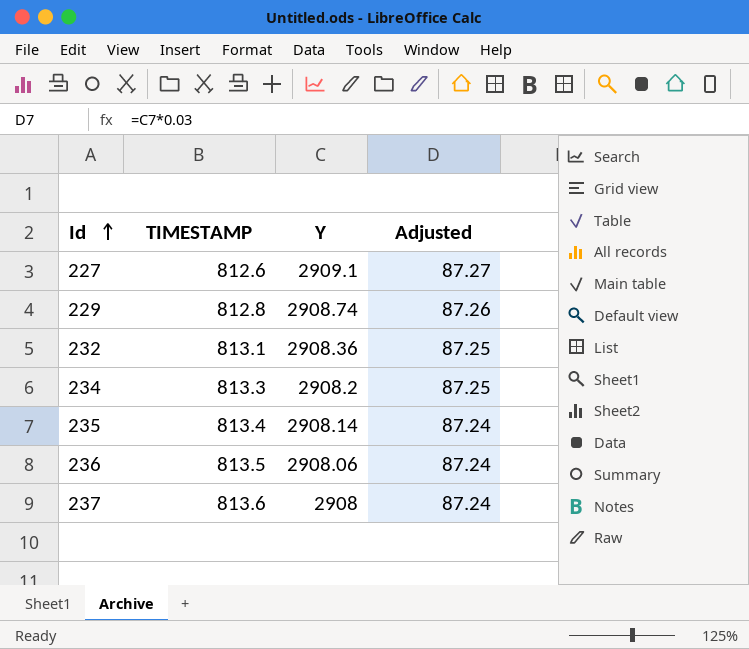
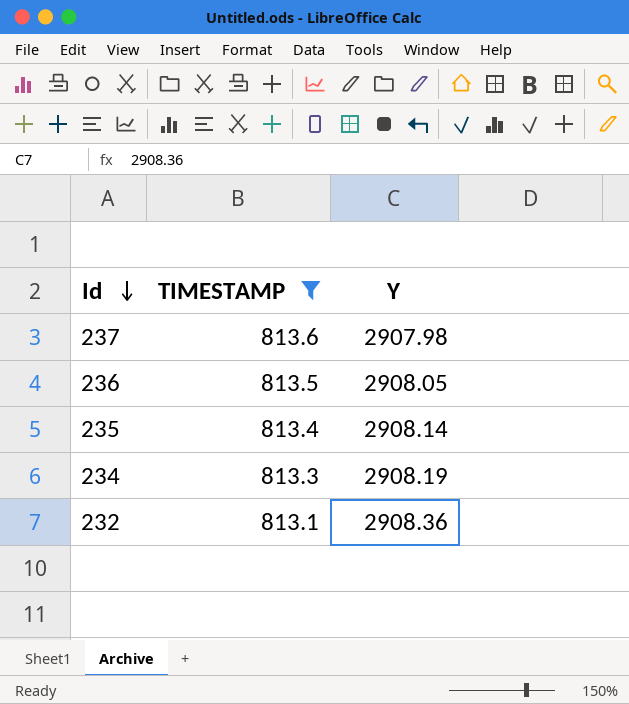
filter: none -> TIMESTAMP >= 813.1
row order: Id ascending -> Id descending
column Adjusted | formula: [Y] * 0.03 -> none
237 | Y: 2908 -> 2907.98
236 | Y: 2908.06 -> 2908.05
234 | Y: 2908.2 -> 2908.19

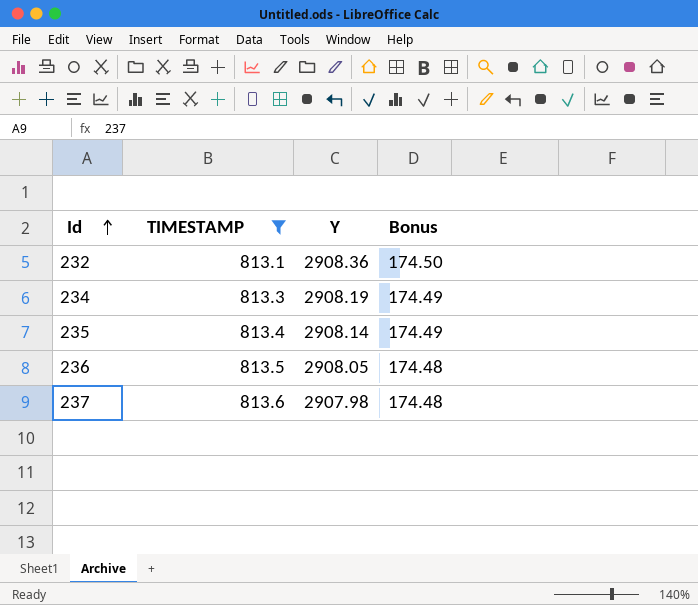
row order: Id descending -> Id ascending
column Bonus | formula: none -> [Y] * 0.06

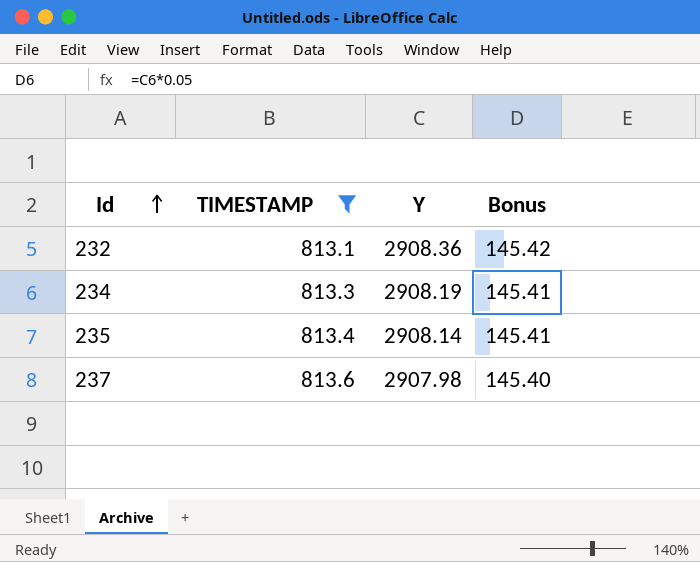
column Bonus | formula: [Y] * 0.06 -> [Y] * 0.05
row 236: 813.5 | 2908.05 | 174.48 -> none

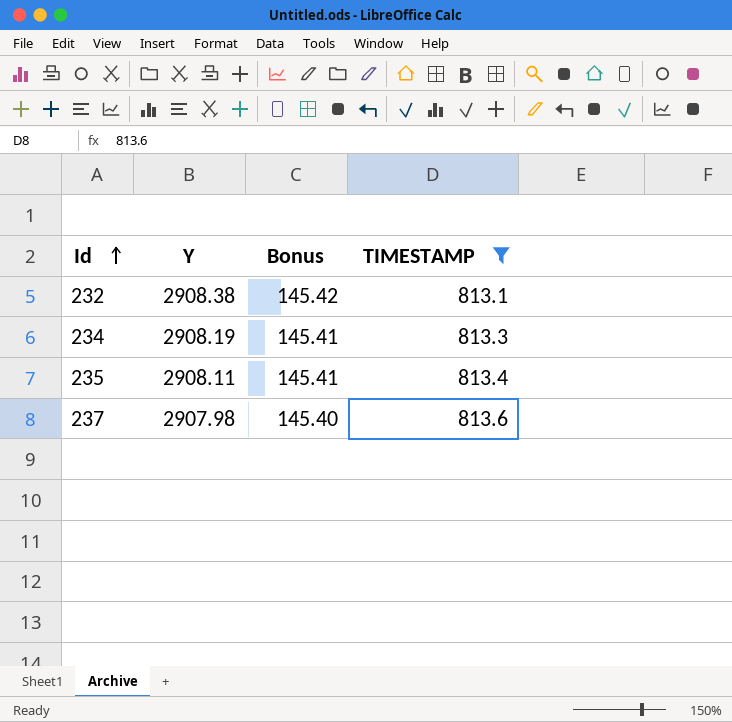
column TIMESTAMP | position: 2 -> 4
232 | Y: 2908.36 -> 2908.38
235 | Y: 2908.14 -> 2908.11

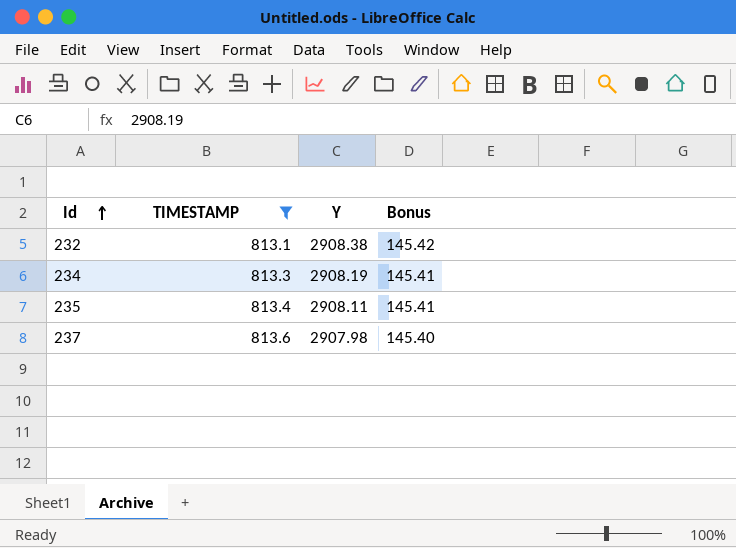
column TIMESTAMP | position: 4 -> 2

